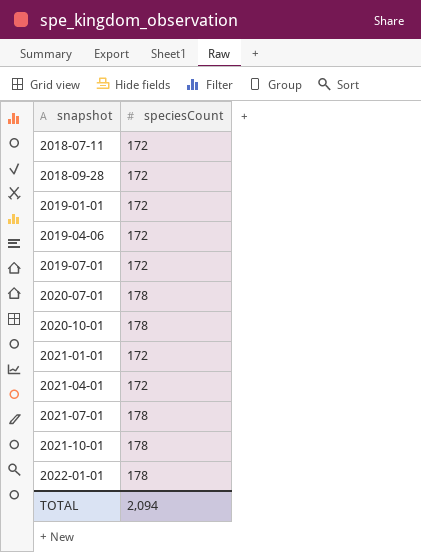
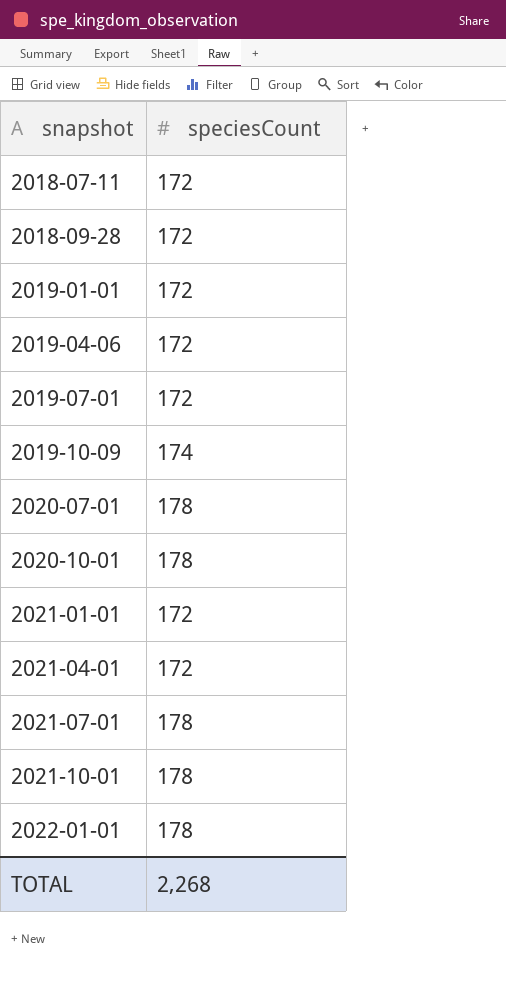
row 2019-10-09: none -> 174
TOTAL | speciesCount: 2,094 -> 2,268

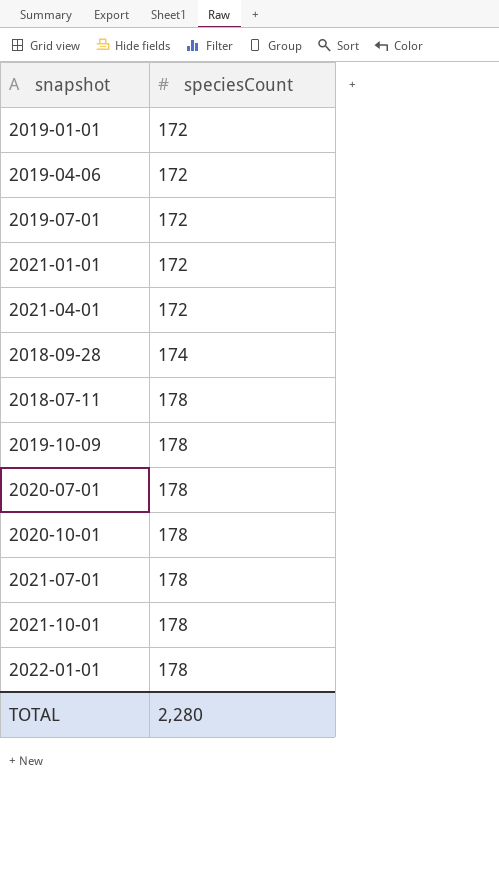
row order: snapshot ascending -> speciesCount ascending
2018-09-28 | speciesCount: 172 -> 174
2018-07-11 | speciesCount: 172 -> 178
2019-10-09 | speciesCount: 174 -> 178
TOTAL | speciesCount: 2,268 -> 2,280

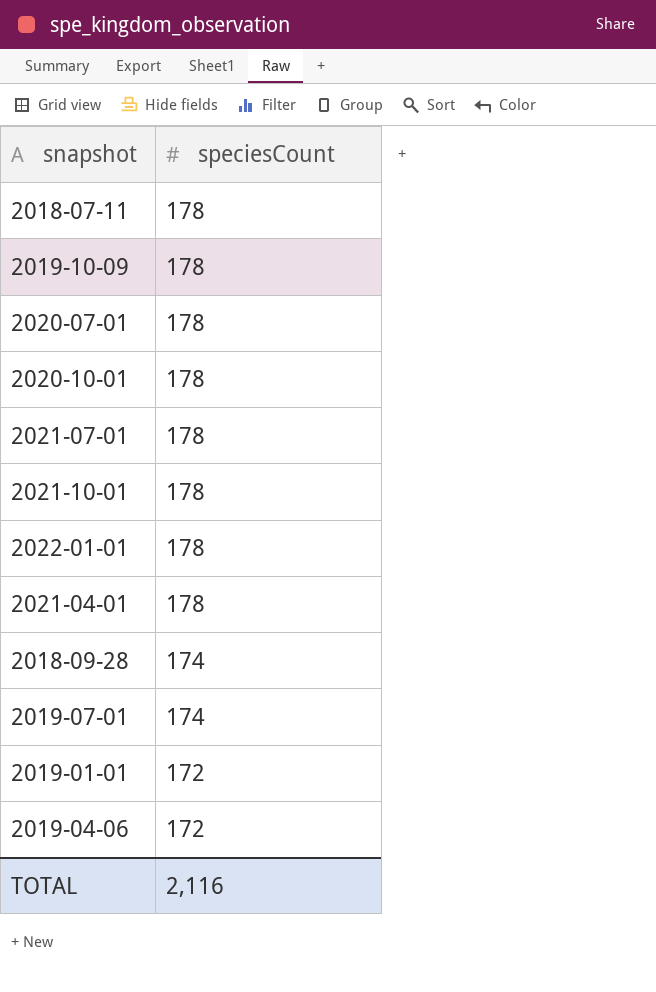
row order: speciesCount ascending -> speciesCount descending
row 2021-01-01: 172 -> none
2021-04-01 | speciesCount: 172 -> 178
2019-07-01 | speciesCount: 172 -> 174
TOTAL | speciesCount: 2,280 -> 2,116

